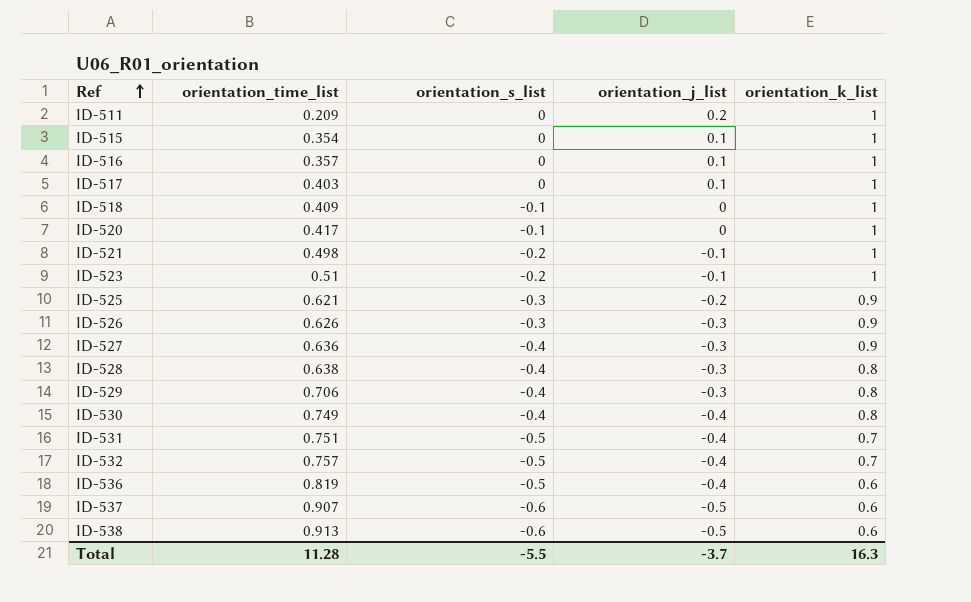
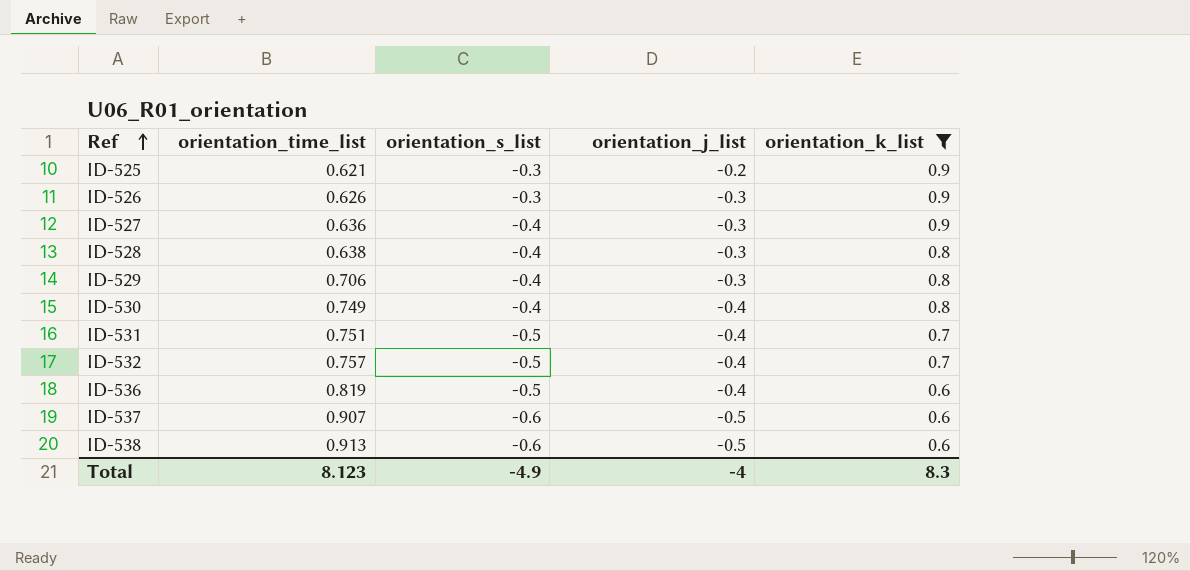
filter: none -> orientation_k_list != 1
Total | orientation_time_list: 11.28 -> 8.123
Total | orientation_s_list: -5.5 -> -4.9
Total | orientation_j_list: -3.7 -> -4
Total | orientation_k_list: 16.3 -> 8.3

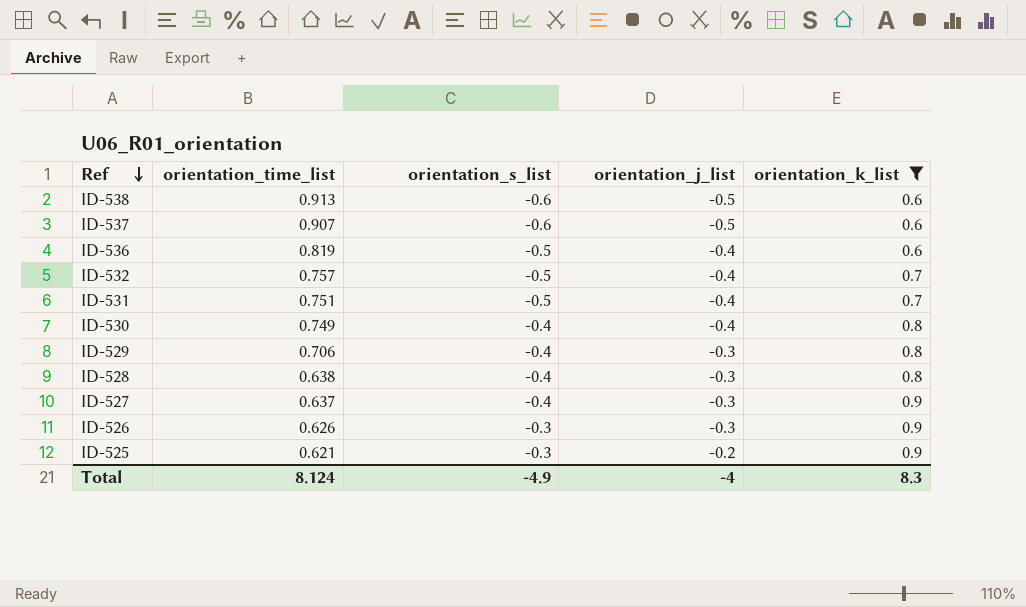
row order: Ref ascending -> Ref descending
ID-527 | orientation_time_list: 0.636 -> 0.637
Total | orientation_time_list: 8.123 -> 8.124

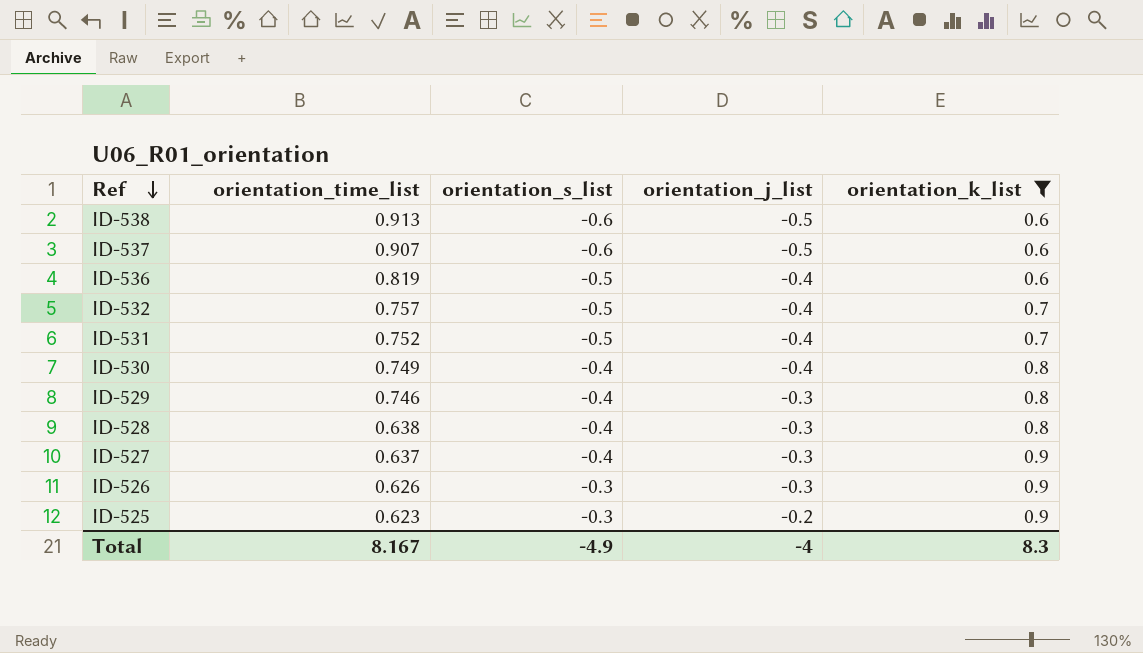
ID-531 | orientation_time_list: 0.751 -> 0.752
ID-529 | orientation_time_list: 0.706 -> 0.746
ID-525 | orientation_time_list: 0.621 -> 0.623
Total | orientation_time_list: 8.124 -> 8.167

